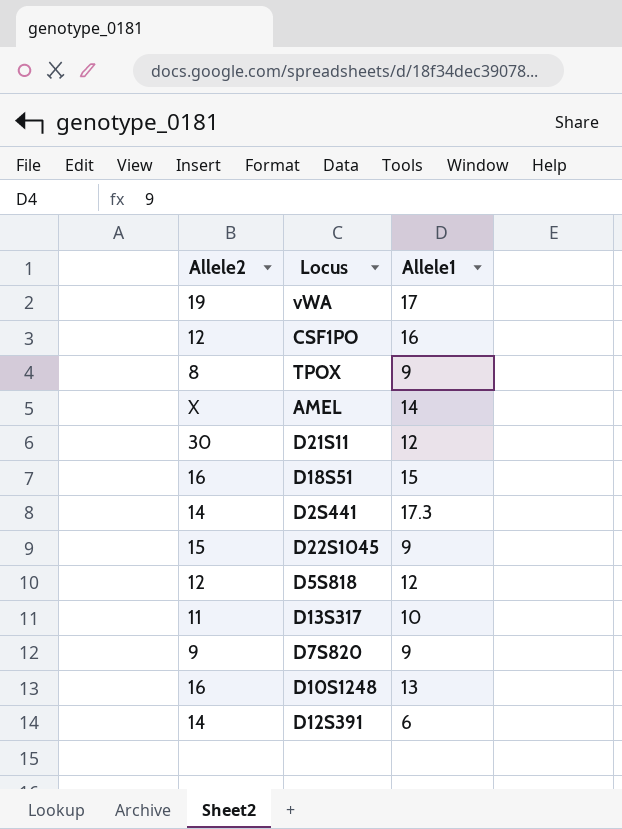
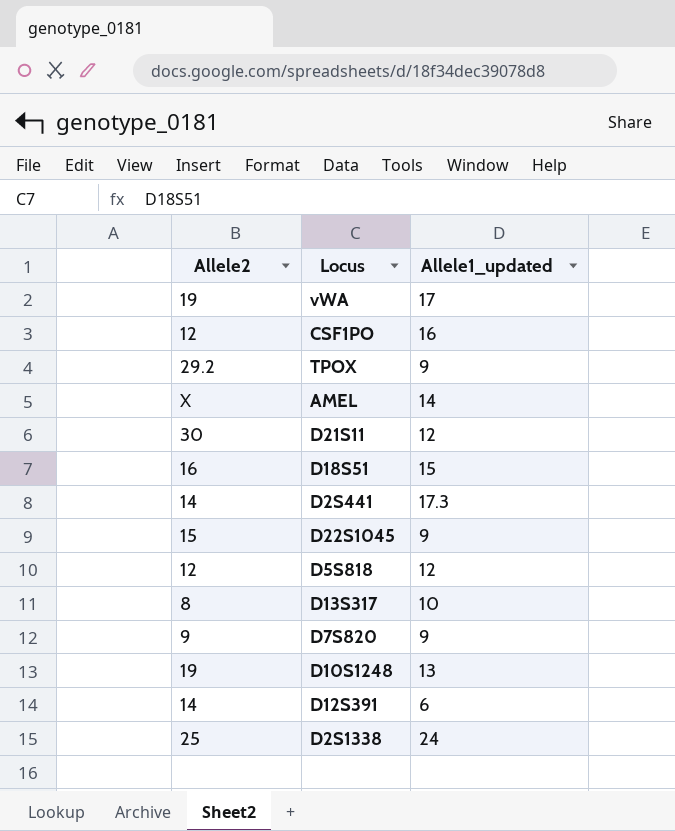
column name: Allele1 -> Allele1_updated
TPOX | Allele2: 8 -> 29.2
D13S317 | Allele2: 11 -> 8
D10S1248 | Allele2: 16 -> 19
row D2S1338: none -> 25 | 24

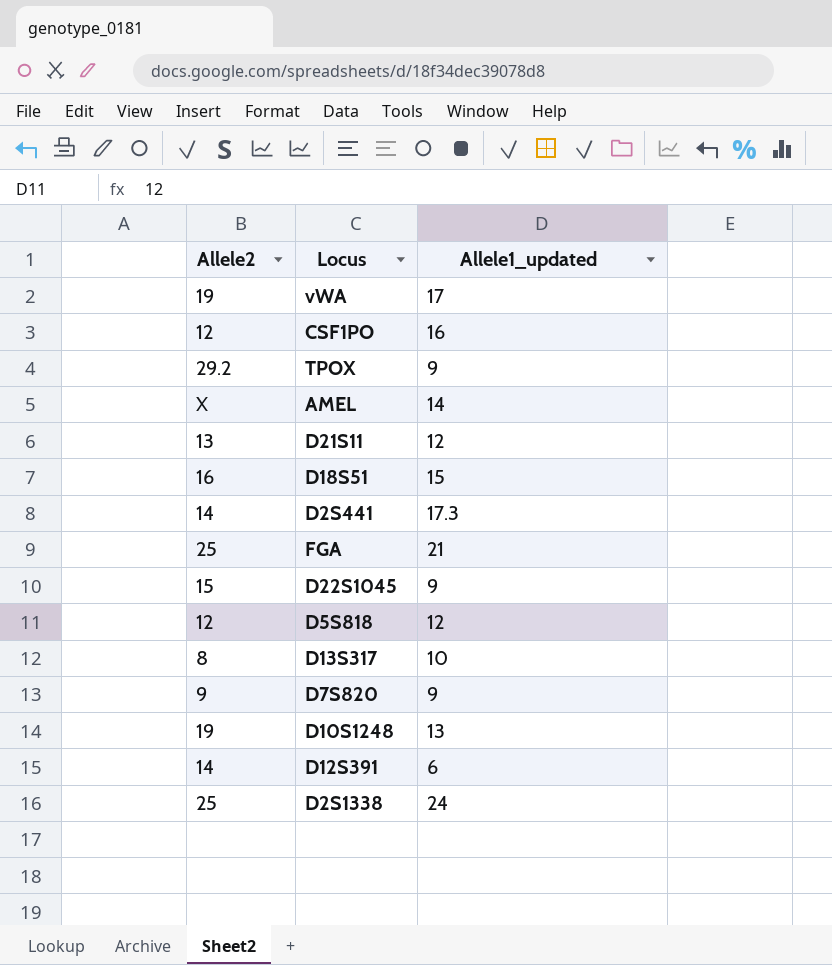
D21S11 | Allele2: 30 -> 13
row FGA: none -> 25 | 21

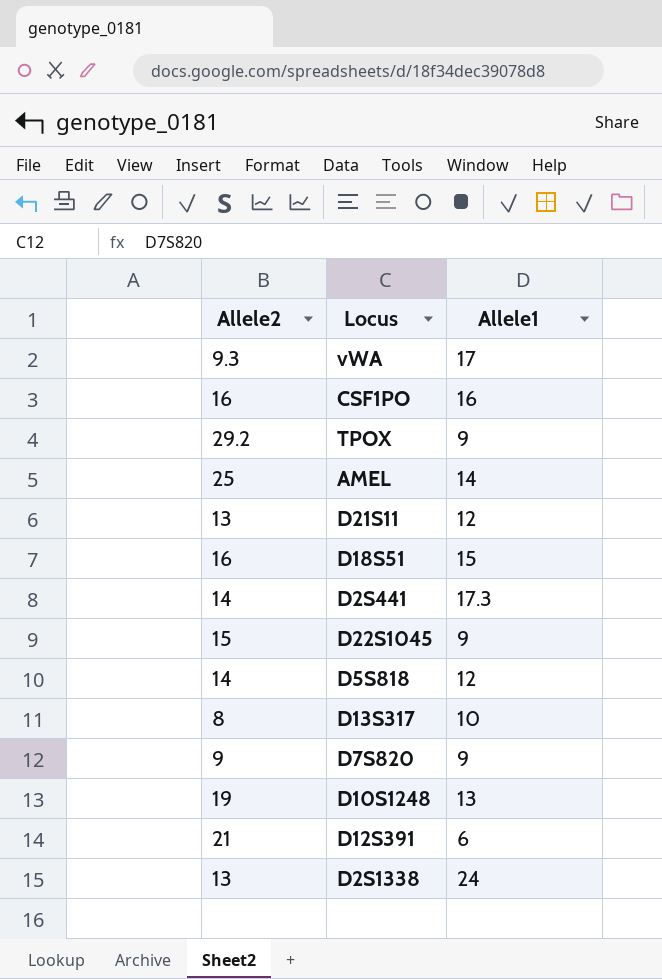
column name: Allele1_updated -> Allele1
row FGA: 25 | 21 -> none
vWA | Allele2: 19 -> 9.3
CSF1PO | Allele2: 12 -> 16
AMEL | Allele2: X -> 25
D5S818 | Allele2: 12 -> 14
D12S391 | Allele2: 14 -> 21
D2S1338 | Allele2: 25 -> 13

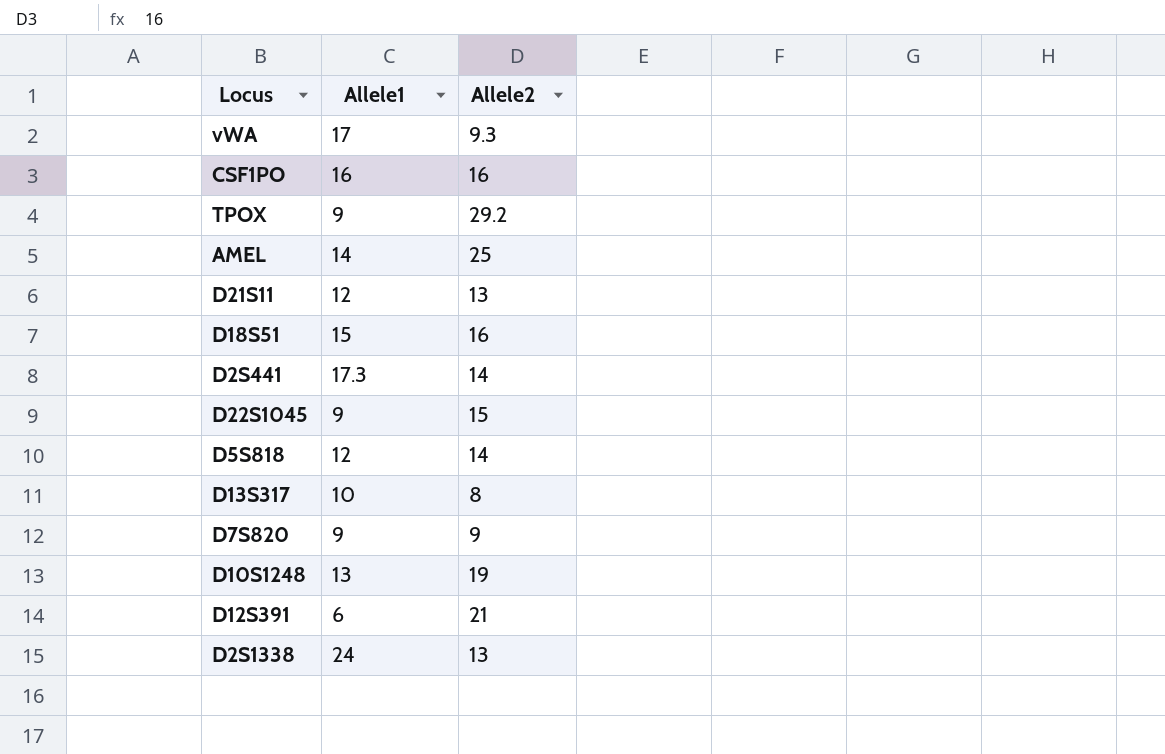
column Allele2 | position: 1 -> 3

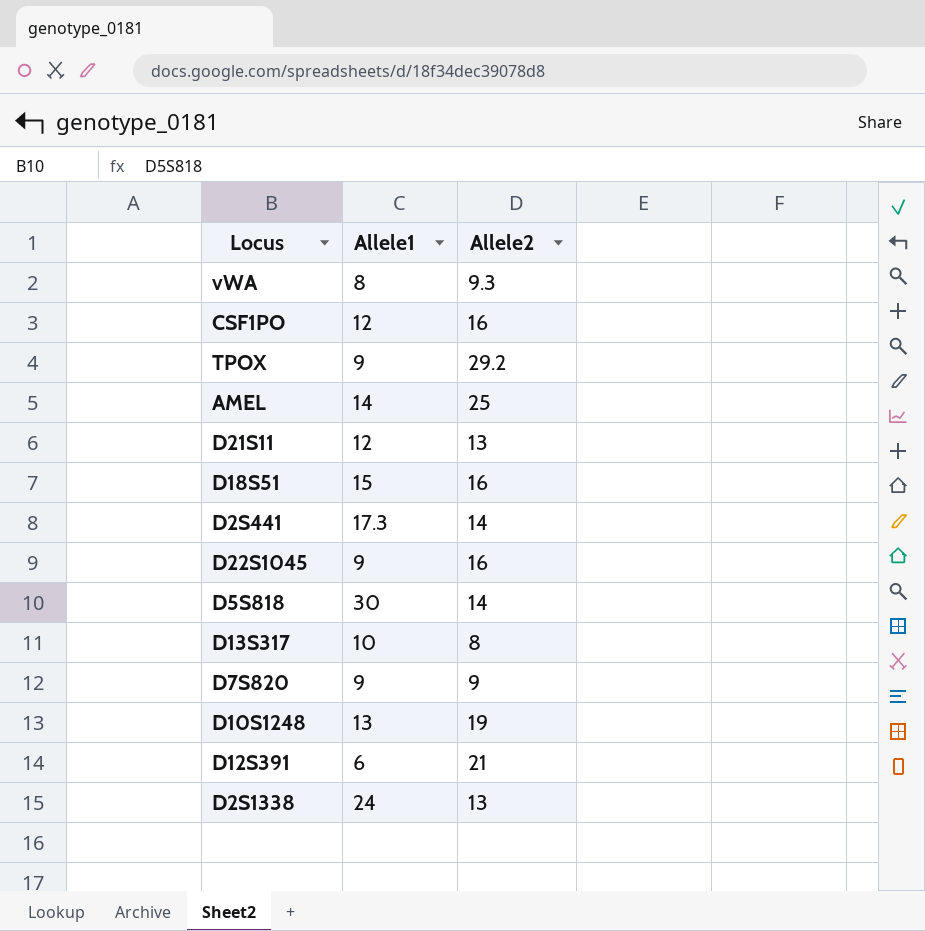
vWA | Allele1: 17 -> 8
CSF1PO | Allele1: 16 -> 12
D22S1045 | Allele2: 15 -> 16
D5S818 | Allele1: 12 -> 30

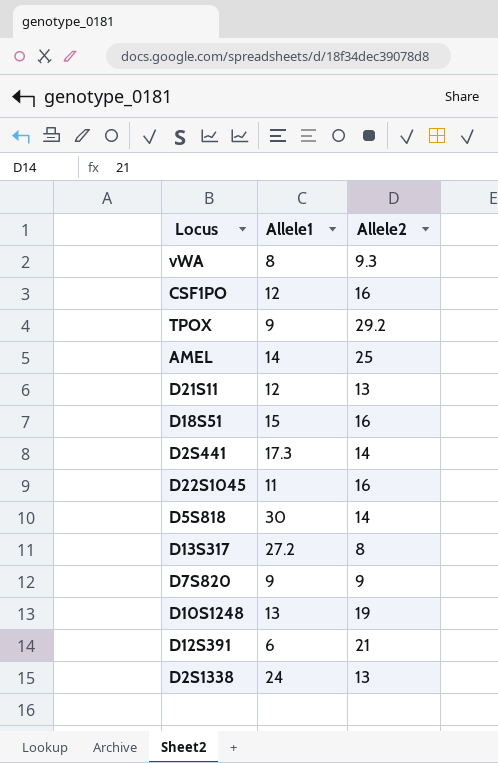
D22S1045 | Allele1: 9 -> 11
D13S317 | Allele1: 10 -> 27.2

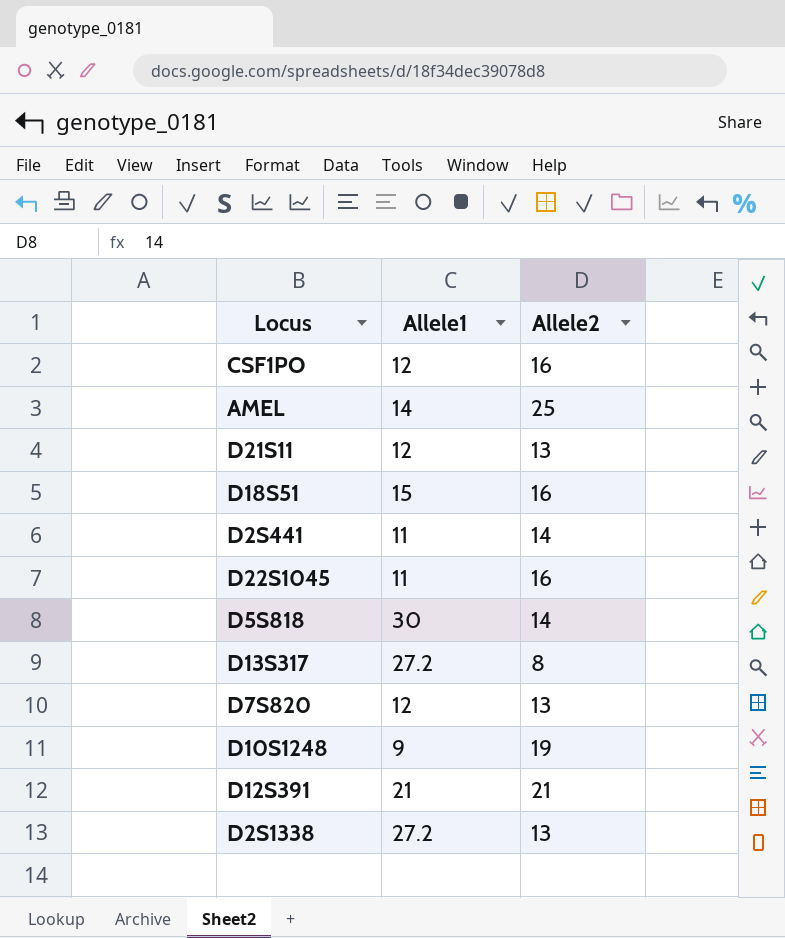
row vWA: 8 | 9.3 -> none
row TPOX: 9 | 29.2 -> none
D2S441 | Allele1: 17.3 -> 11
D7S820 | Allele1: 9 -> 12
D7S820 | Allele2: 9 -> 13
D10S1248 | Allele1: 13 -> 9
D12S391 | Allele1: 6 -> 21
D2S1338 | Allele1: 24 -> 27.2

